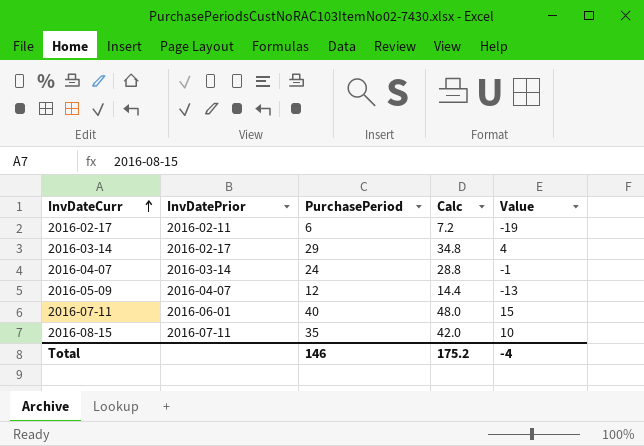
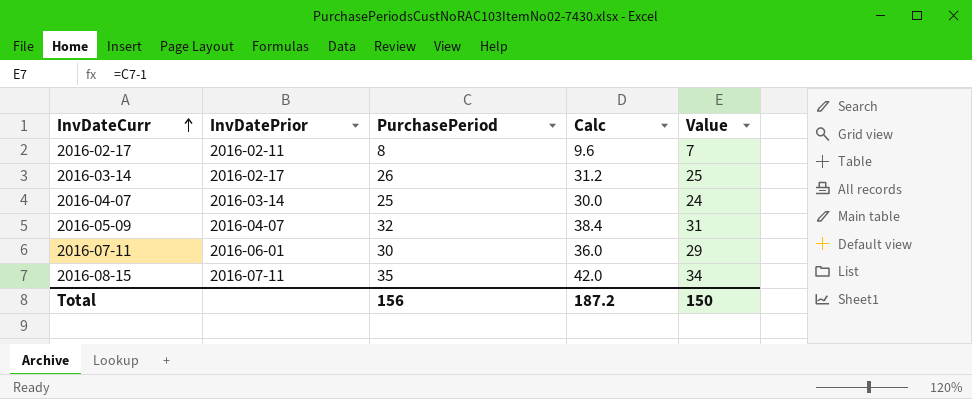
column Value | formula: [PurchasePeriod] - 25 -> [PurchasePeriod] - 1
2016-02-17 | PurchasePeriod: 6 -> 8
2016-02-17 | Calc: 7.2 -> 9.6
2016-03-14 | PurchasePeriod: 29 -> 26
2016-03-14 | Calc: 34.8 -> 31.2
2016-04-07 | PurchasePeriod: 24 -> 25
2016-04-07 | Calc: 28.8 -> 30.0
2016-05-09 | PurchasePeriod: 12 -> 32
2016-05-09 | Calc: 14.4 -> 38.4
2016-07-11 | PurchasePeriod: 40 -> 30
2016-07-11 | Calc: 48.0 -> 36.0
Total | PurchasePeriod: 146 -> 156
Total | Calc: 175.2 -> 187.2
Total | Value: -4 -> 150

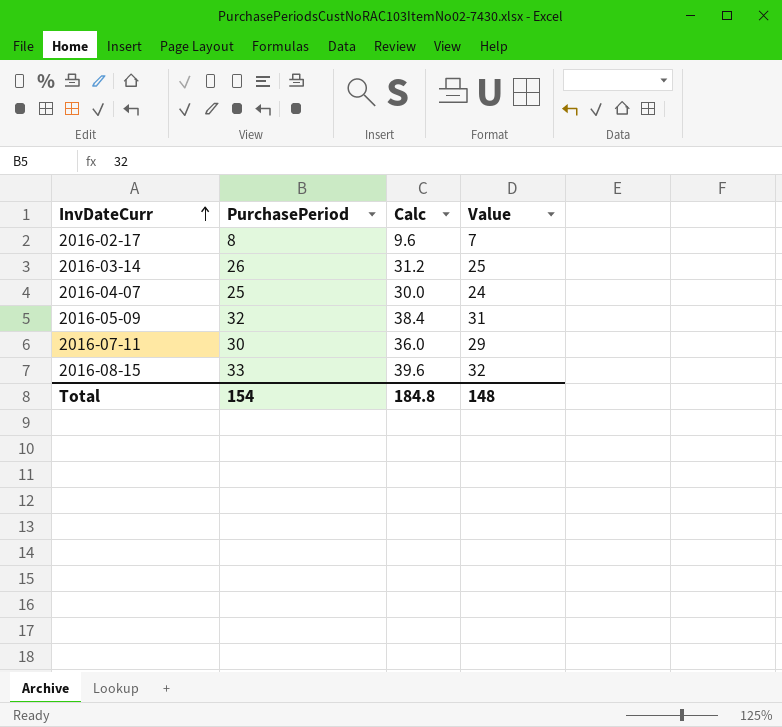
column InvDatePrior | position: 2 -> none
2016-08-15 | PurchasePeriod: 35 -> 33
2016-08-15 | Calc: 42.0 -> 39.6
2016-08-15 | Value: 34 -> 32
Total | PurchasePeriod: 156 -> 154
Total | Calc: 187.2 -> 184.8
Total | Value: 150 -> 148

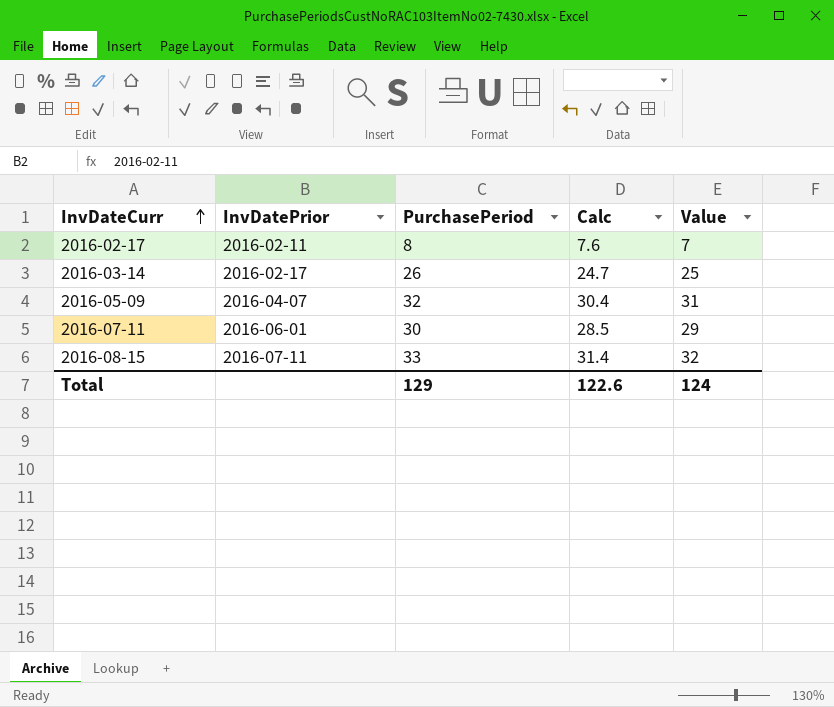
column InvDatePrior | position: none -> 2
column Calc | formula: [PurchasePeriod] * 1.2 -> [PurchasePeriod] * 0.95
row 2016-04-07: 25 | 30.0 | 24 -> none
Total | PurchasePeriod: 154 -> 129
Total | Calc: 184.8 -> 122.6
Total | Value: 148 -> 124

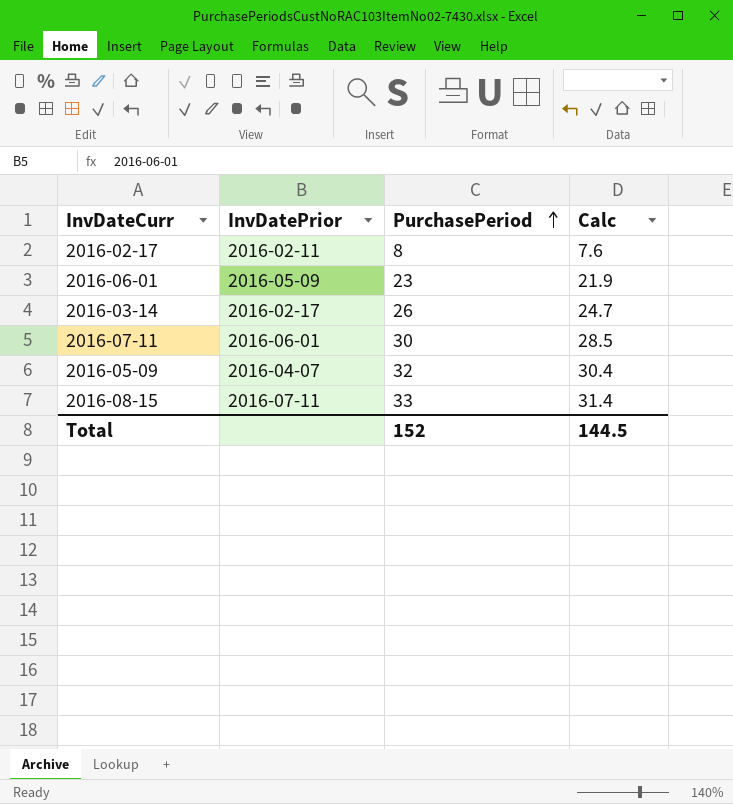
row order: InvDateCurr ascending -> PurchasePeriod ascending
column Value | formula: [PurchasePeriod] - 1 -> none
row 2016-06-01: none -> 2016-05-09 | 23 | 21.9
Total | PurchasePeriod: 129 -> 152
Total | Calc: 122.6 -> 144.5

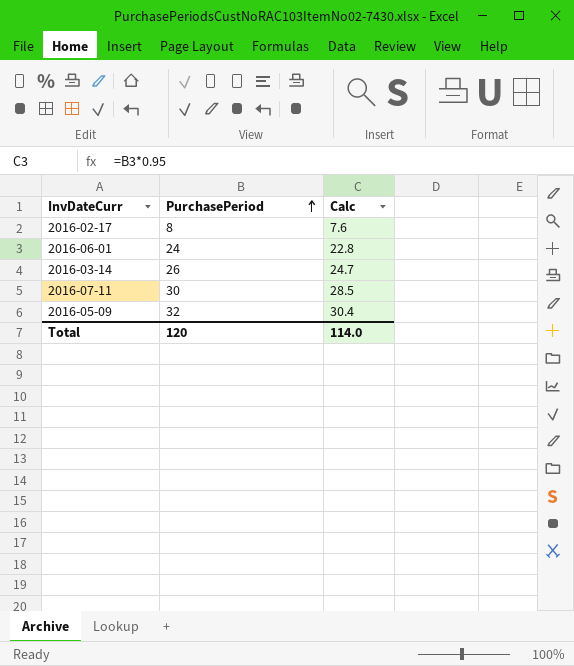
column InvDatePrior | position: 2 -> none
row 2016-08-15: 2016-07-11 | 33 | 31.4 -> none
2016-06-01 | PurchasePeriod: 23 -> 24
2016-06-01 | Calc: 21.9 -> 22.8
Total | PurchasePeriod: 152 -> 120
Total | Calc: 144.5 -> 114.0

